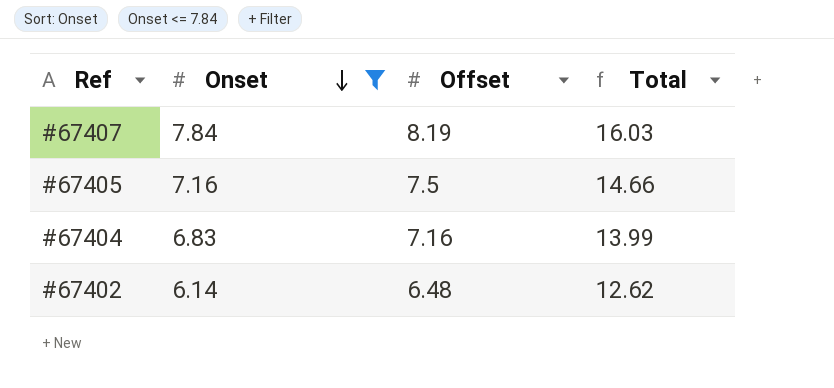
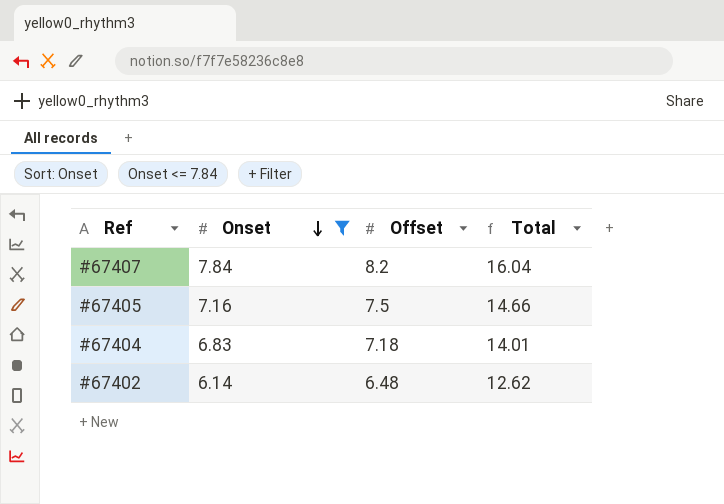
#67407 | Offset: 8.19 -> 8.2
#67407 | Total: 16.03 -> 16.04
#67404 | Offset: 7.16 -> 7.18
#67404 | Total: 13.99 -> 14.01

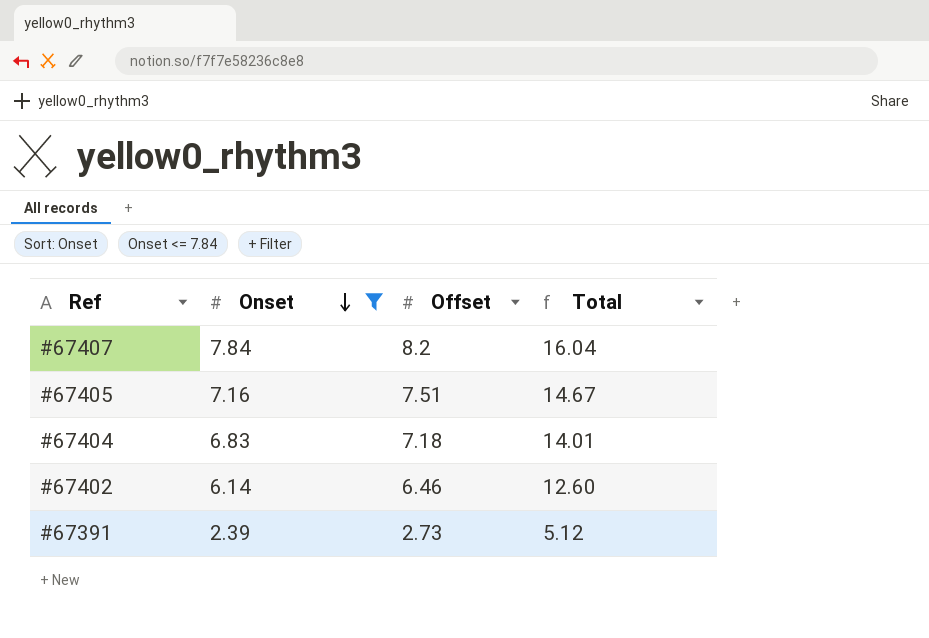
#67405 | Offset: 7.5 -> 7.51
#67405 | Total: 14.66 -> 14.67
#67402 | Offset: 6.48 -> 6.46
#67402 | Total: 12.62 -> 12.60
row #67391: none -> 2.39 | 2.73 | 5.12

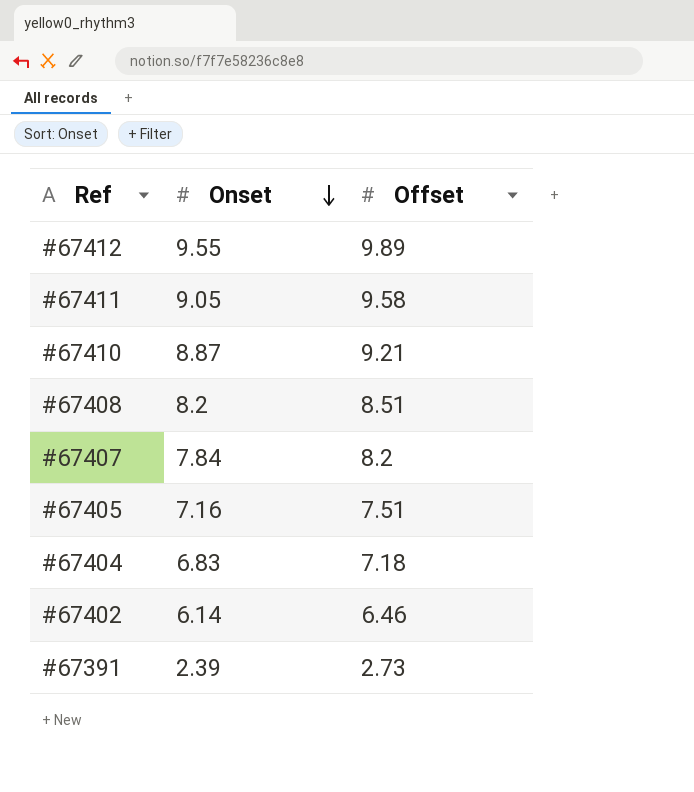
filter: Onset <= 7.84 -> none
column Total | formula: [Onset] + [Offset] -> none

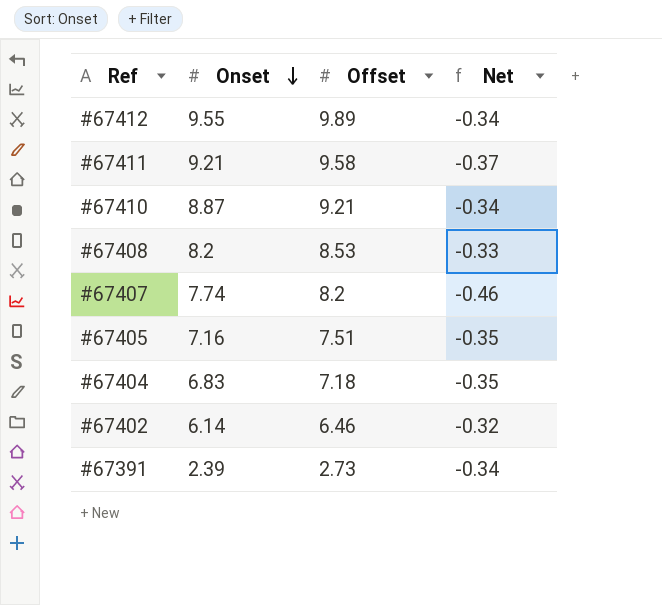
column Net | formula: none -> [Onset] - [Offset]
#67411 | Onset: 9.05 -> 9.21
#67408 | Offset: 8.51 -> 8.53
#67407 | Onset: 7.84 -> 7.74

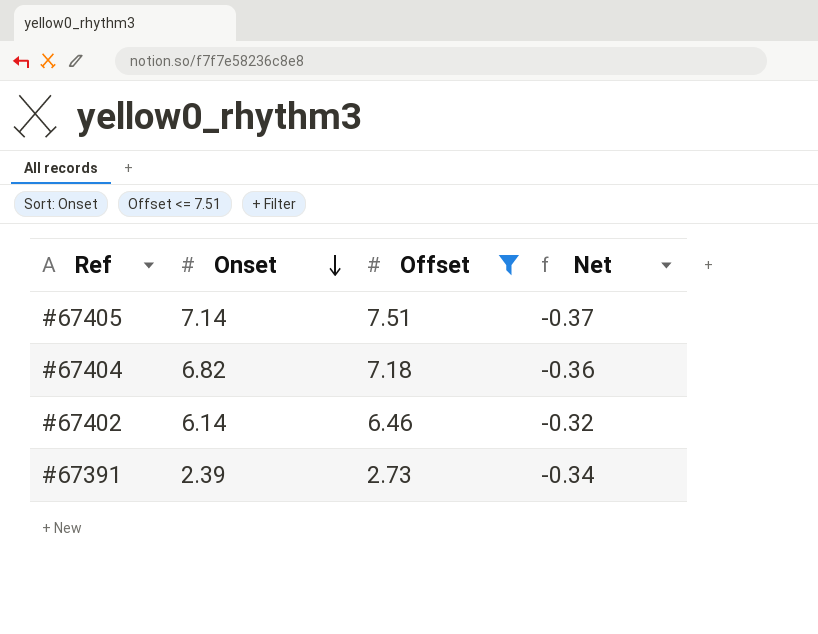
filter: none -> Offset <= 7.51
#67405 | Onset: 7.16 -> 7.14
#67405 | Net: -0.35 -> -0.37
#67404 | Onset: 6.83 -> 6.82
#67404 | Net: -0.35 -> -0.36

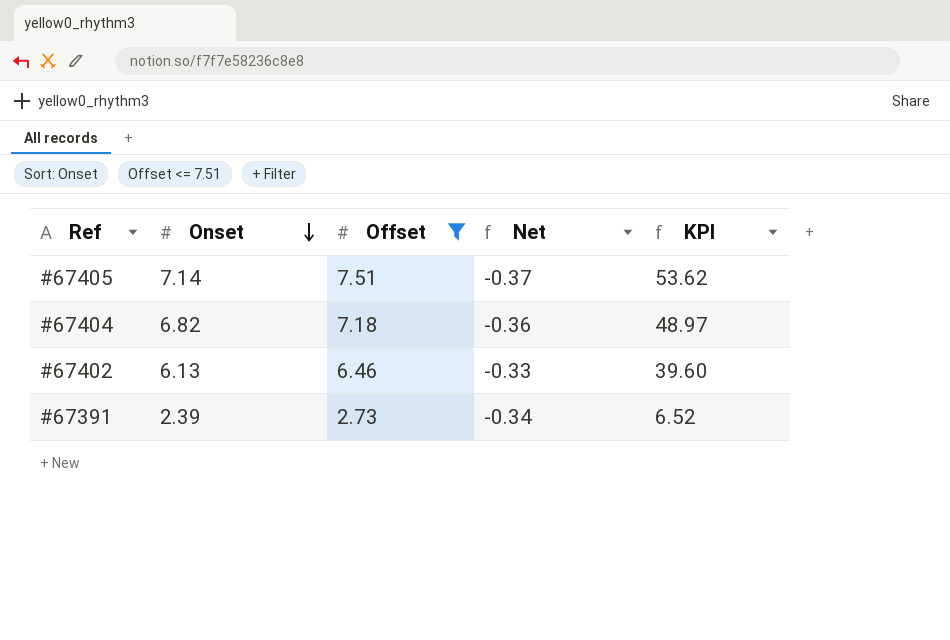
column KPI | formula: none -> [Onset] * [Offset]
#67402 | Onset: 6.14 -> 6.13
#67402 | Net: -0.32 -> -0.33

